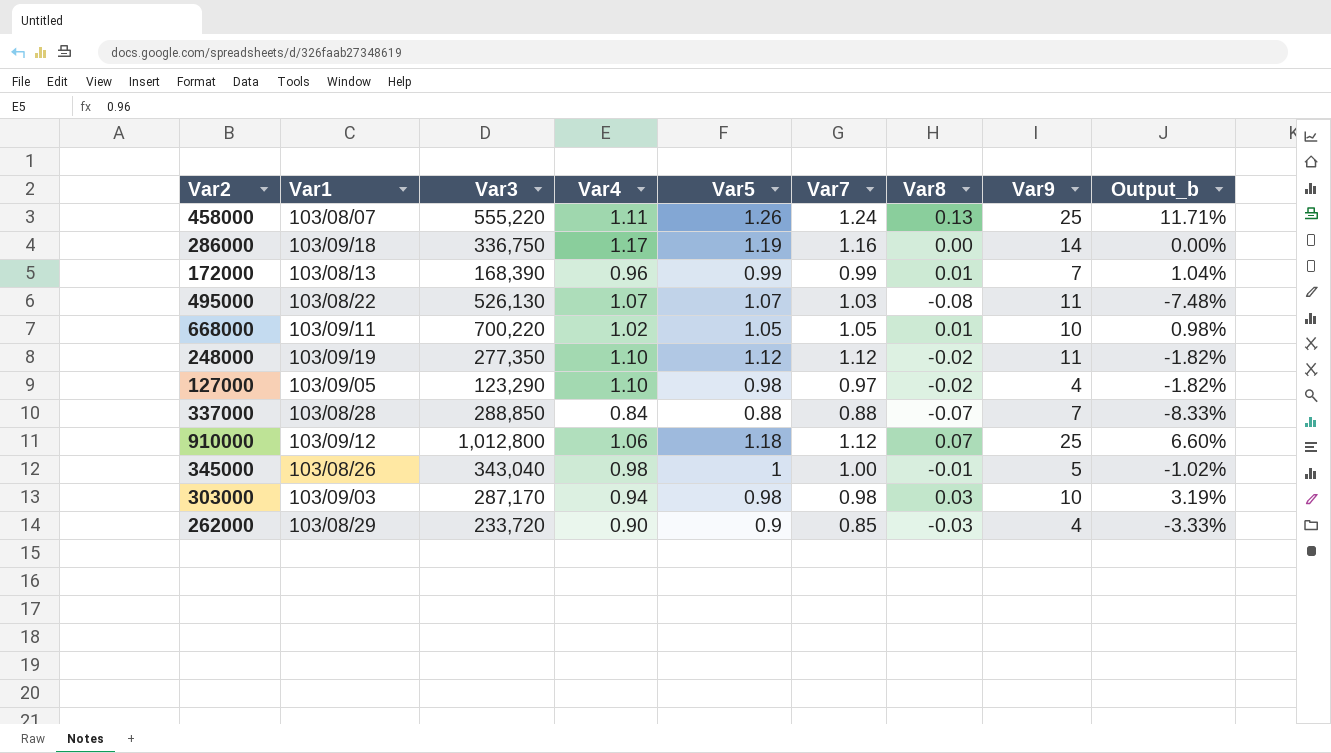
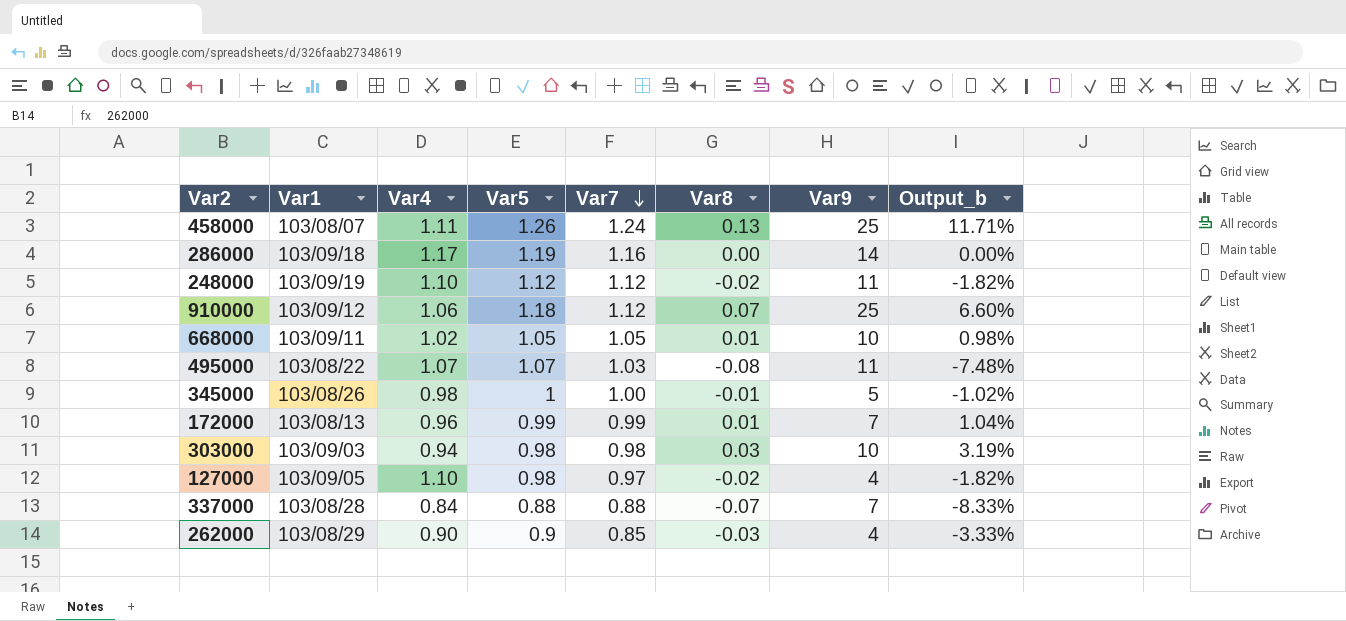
row order: none -> Var7 descending
column Var3 | position: 3 -> none

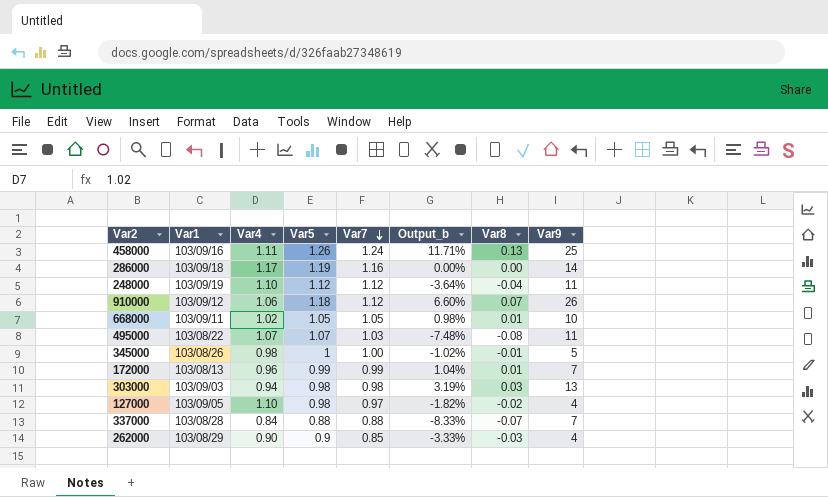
column Output_b | position: 8 -> 6
458000 | Var1: 103/08/07 -> 103/09/16
248000 | Output_b: -1.82% -> -3.64%
248000 | Var8: -0.02 -> -0.04
910000 | Var9: 25 -> 26
303000 | Var9: 10 -> 13

